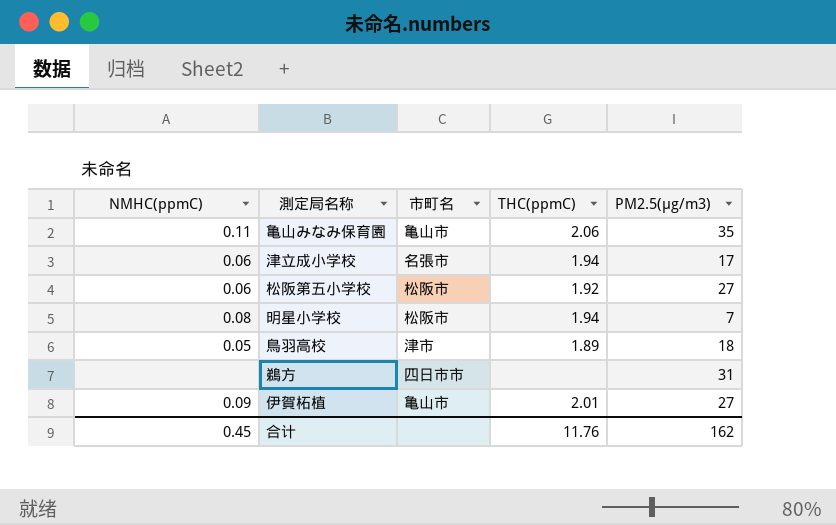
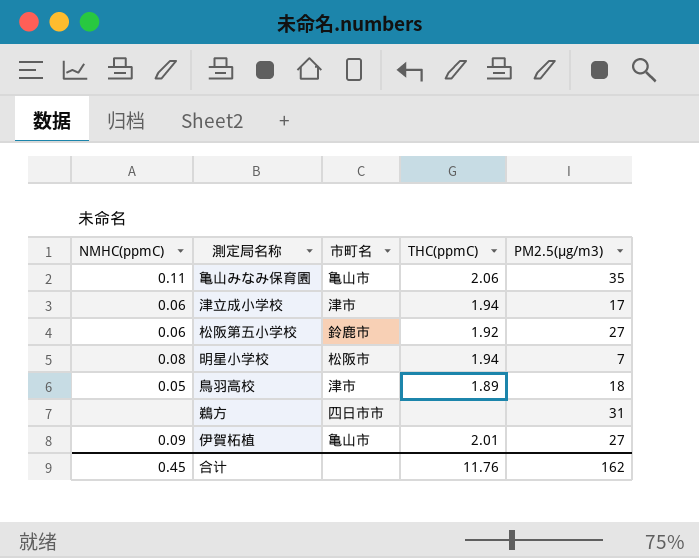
津立成小学校 | 市町名: 名張市 -> 津市
松阪第五小学校 | 市町名: 松阪市 -> 鈴鹿市

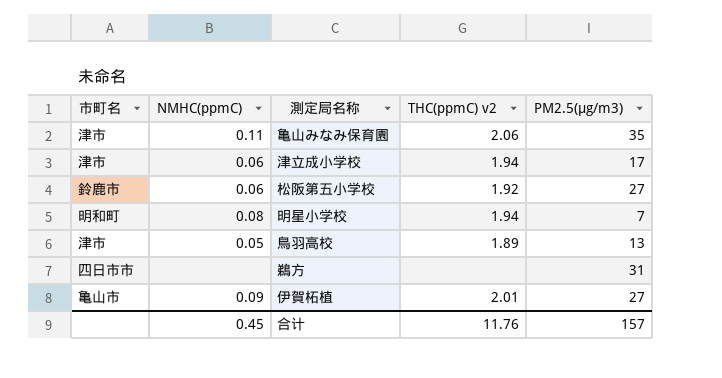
column 市町名 | position: 3 -> 1
column name: THC(ppmC) -> THC(ppmC) v2
亀山みなみ保育園 | 市町名: 亀山市 -> 津市
明星小学校 | 市町名: 松阪市 -> 明和町
鳥羽高校 | PM2.5(μg/m3): 18 -> 13
合计 | PM2.5(μg/m3): 162 -> 157

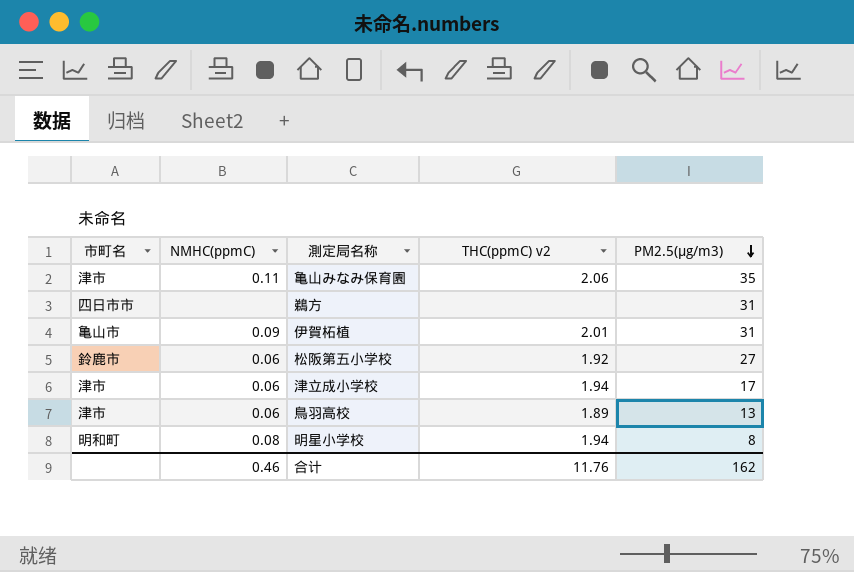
row order: none -> PM2.5(μg/m3) descending
伊賀柘植 | PM2.5(μg/m3): 27 -> 31
鳥羽高校 | NMHC(ppmC): 0.05 -> 0.06
明星小学校 | PM2.5(μg/m3): 7 -> 8
合计 | NMHC(ppmC): 0.45 -> 0.46
合计 | PM2.5(μg/m3): 157 -> 162

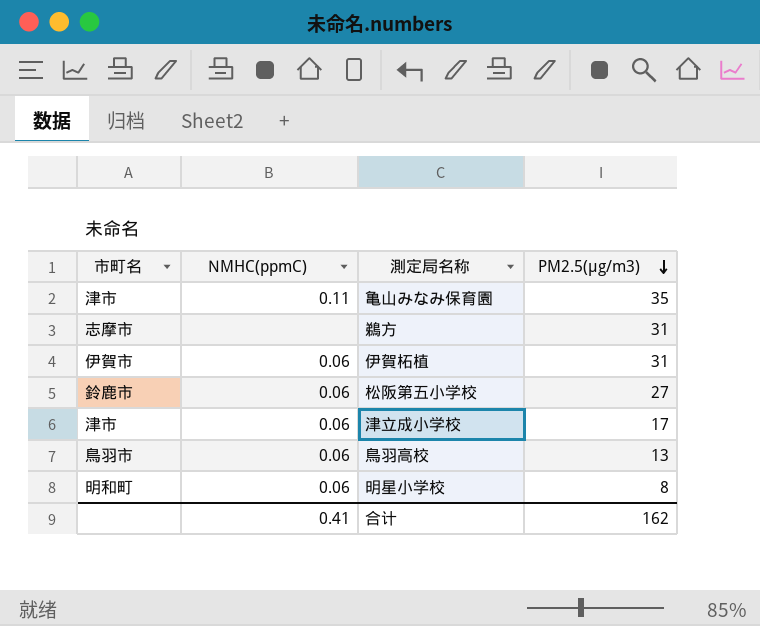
column THC(ppmC) v2 | position: 4 -> none
鵜方 | 市町名: 四日市市 -> 志摩市
伊賀柘植 | 市町名: 亀山市 -> 伊賀市
伊賀柘植 | NMHC(ppmC): 0.09 -> 0.06
鳥羽高校 | 市町名: 津市 -> 鳥羽市
明星小学校 | NMHC(ppmC): 0.08 -> 0.06
合计 | NMHC(ppmC): 0.46 -> 0.41

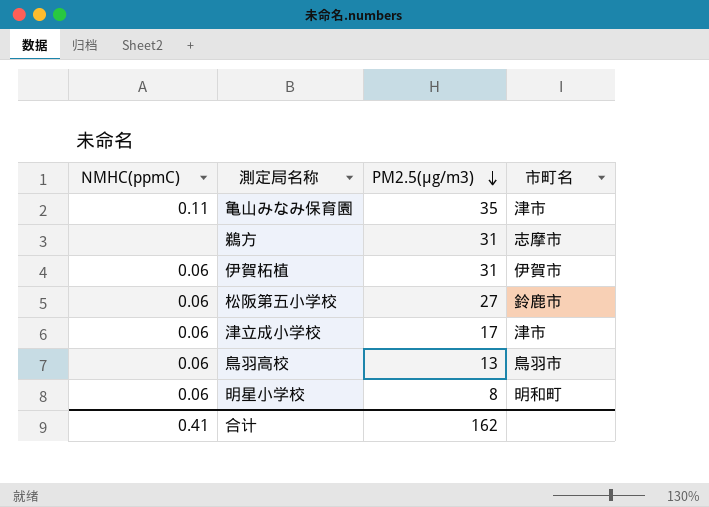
column 市町名 | position: 1 -> 4

